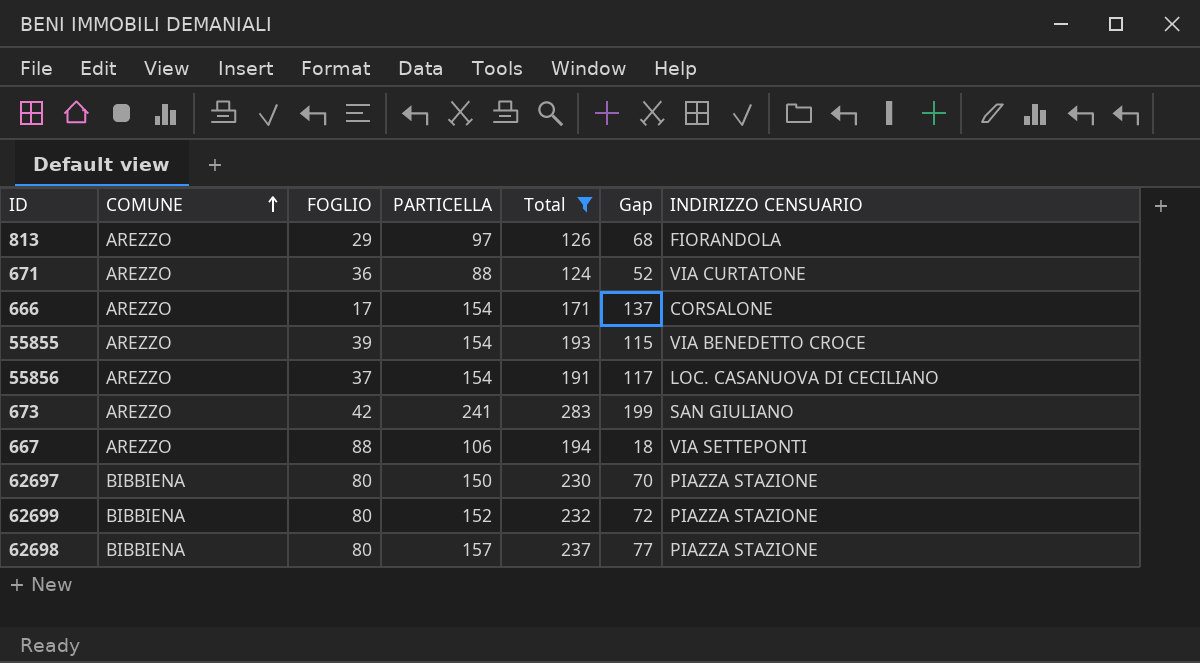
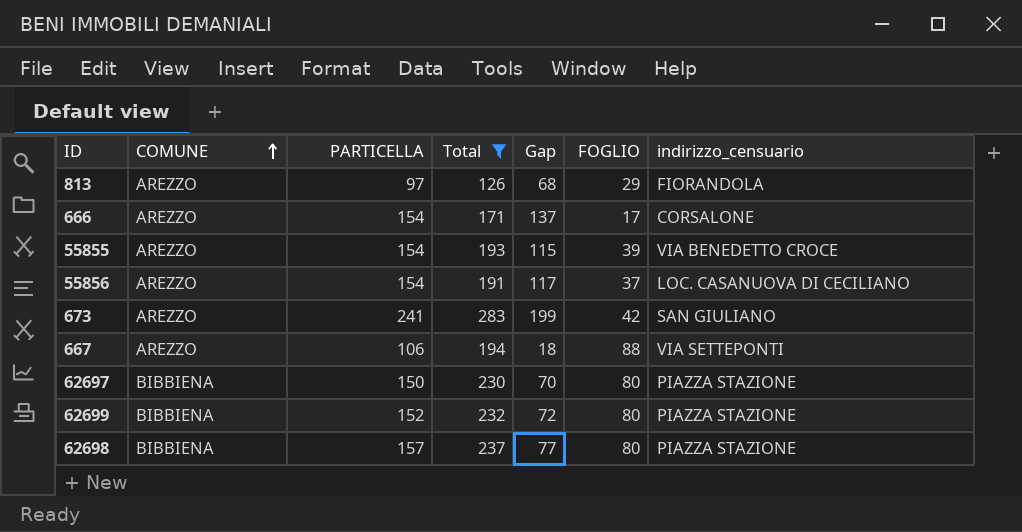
column FOGLIO | position: 3 -> 6
column name: INDIRIZZO CENSUARIO -> indirizzo_censuario
row 671: AREZZO | 36 | 88 | 124 | 52 | VIA CURTATONE -> none

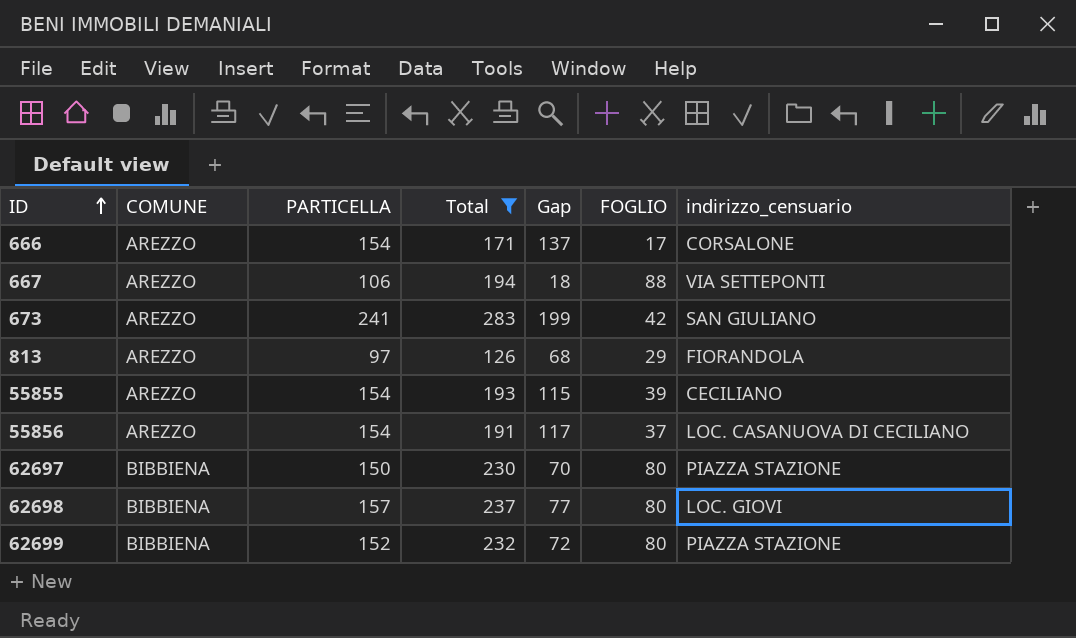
row order: COMUNE ascending -> ID ascending
55855 | indirizzo_censuario: VIA BENEDETTO CROCE -> CECILIANO
62698 | indirizzo_censuario: PIAZZA STAZIONE -> LOC. GIOVI

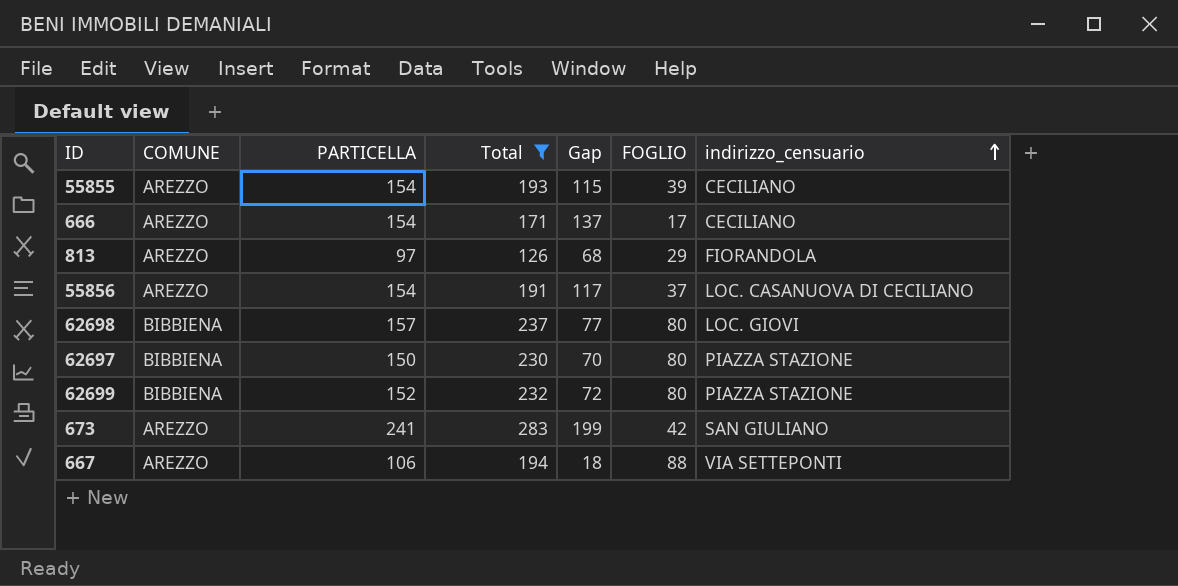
row order: ID ascending -> indirizzo_censuario ascending
666 | indirizzo_censuario: CORSALONE -> CECILIANO

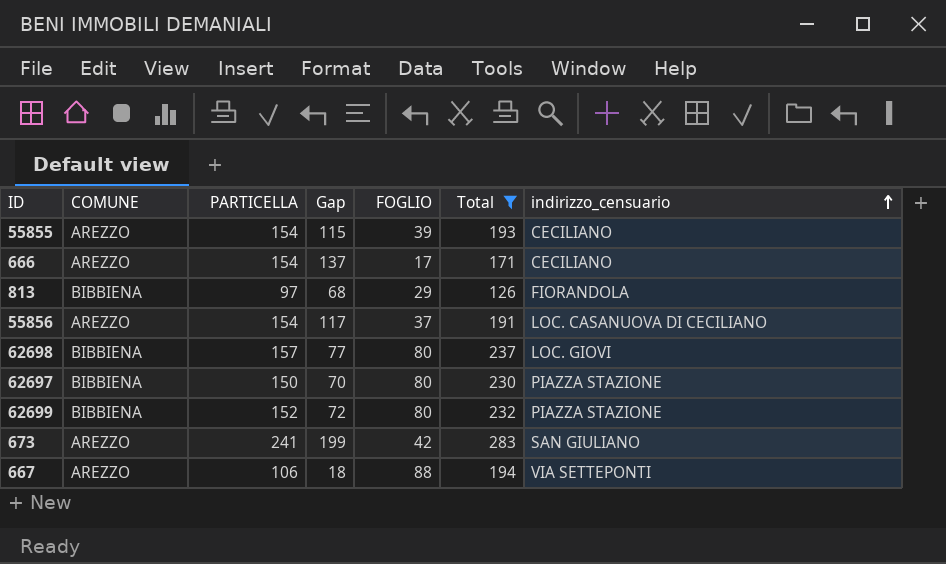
column Total | position: 4 -> 6
813 | COMUNE: AREZZO -> BIBBIENA

